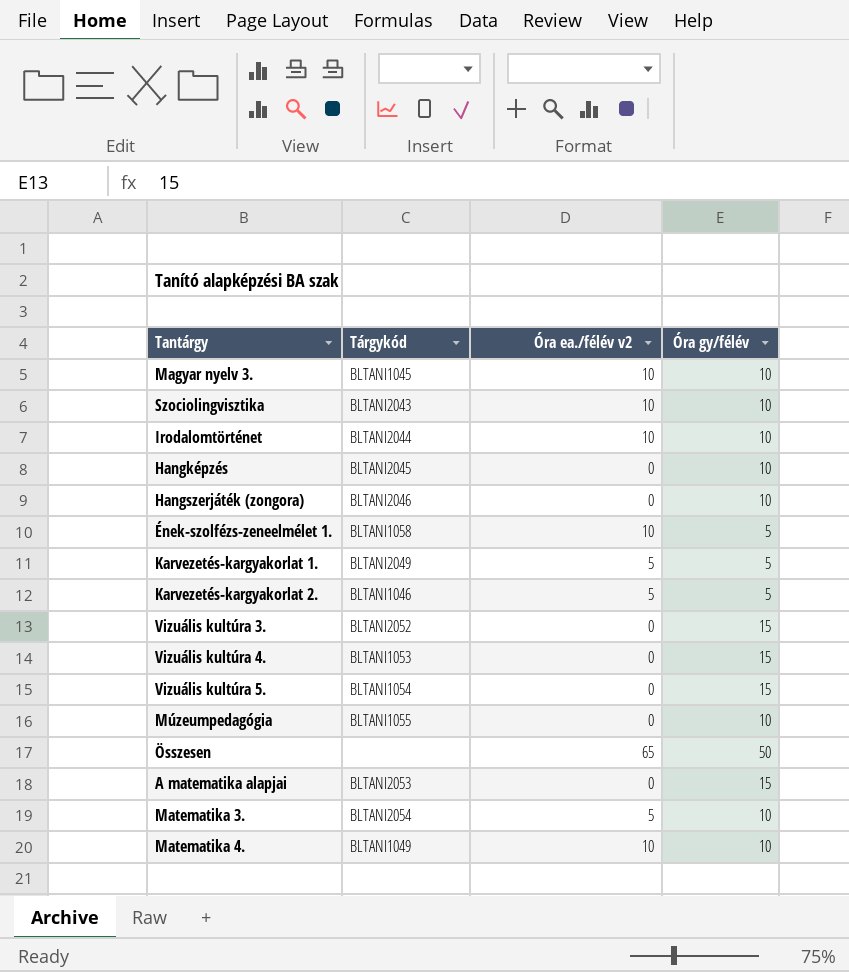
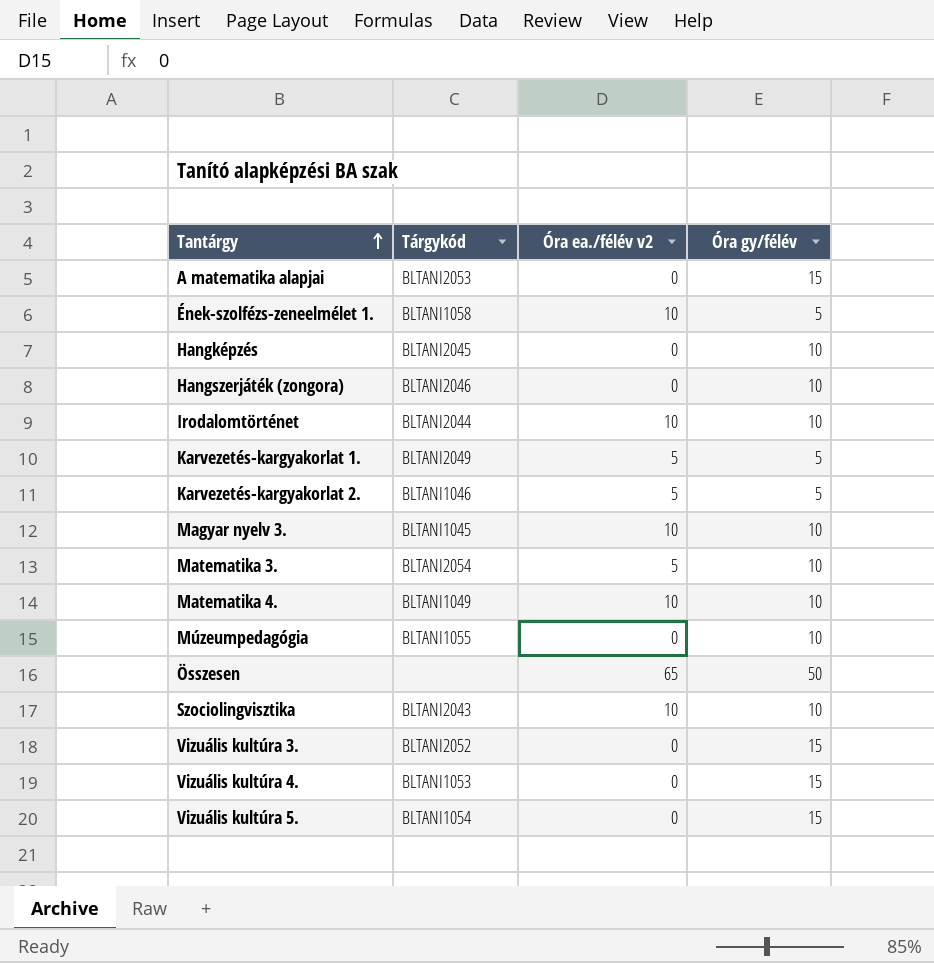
row order: none -> Tantárgy ascending

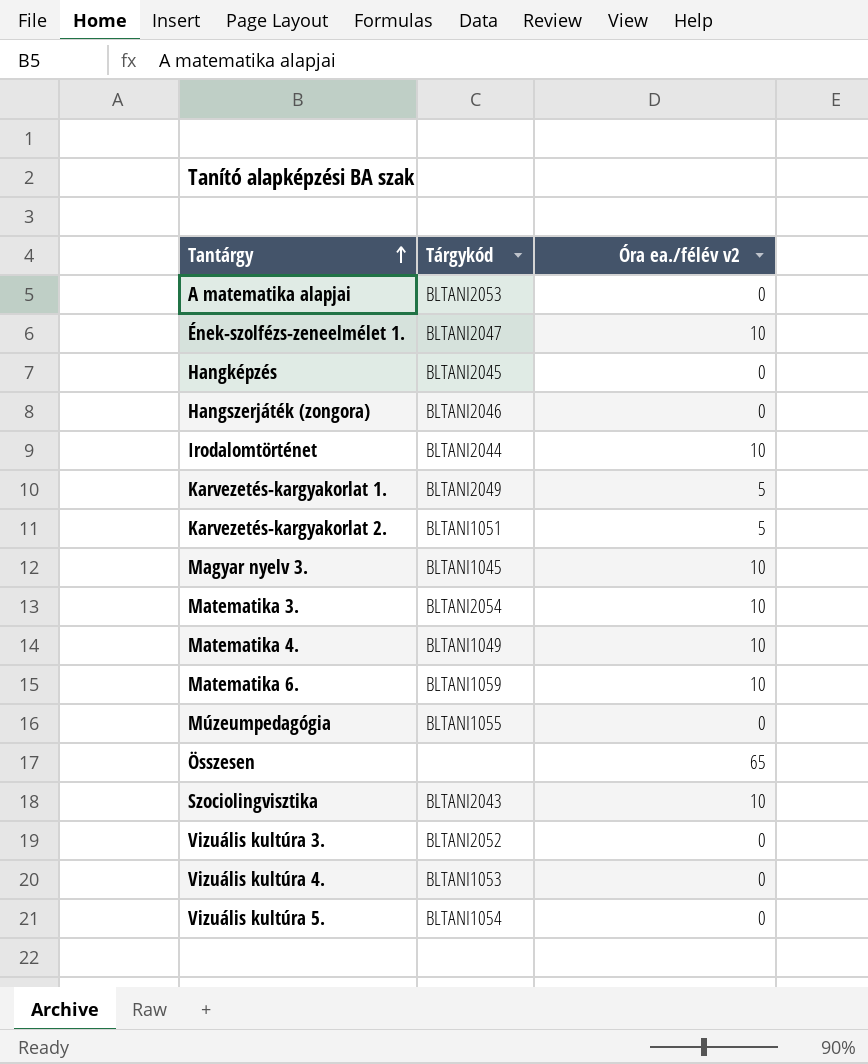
column Óra gy/félév | position: 4 -> none
Ének-szolfézs-zeneelmélet 1. | Tárgykód: BLTANI1058 -> BLTANI2047
Karvezetés-kargyakorlat 2. | Tárgykód: BLTANI1046 -> BLTANI1051
Matematika 3. | Óra ea./félév v2: 5 -> 10
row Matematika 6.: none -> BLTANI1059 | 10

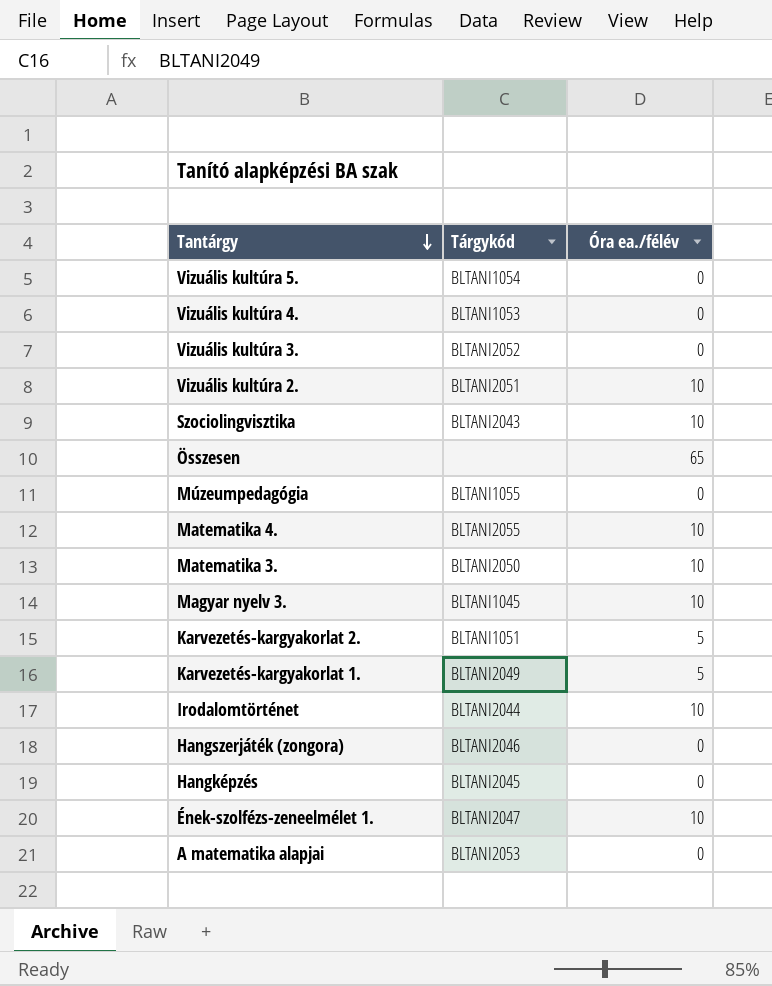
row order: Tantárgy ascending -> Tantárgy descending
column name: Óra ea./félév v2 -> Óra ea./félév
row Matematika 6.: BLTANI1059 | 10 -> none
row Vizuális kultúra 2.: none -> BLTANI2051 | 10
Matematika 4. | Tárgykód: BLTANI1049 -> BLTANI2055
Matematika 3. | Tárgykód: BLTANI2054 -> BLTANI2050

